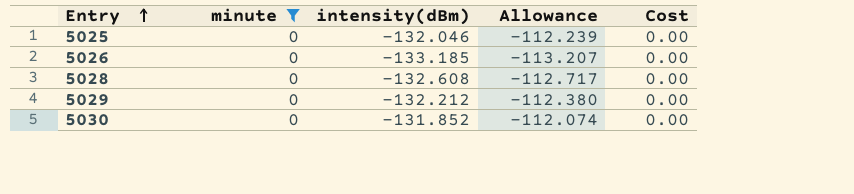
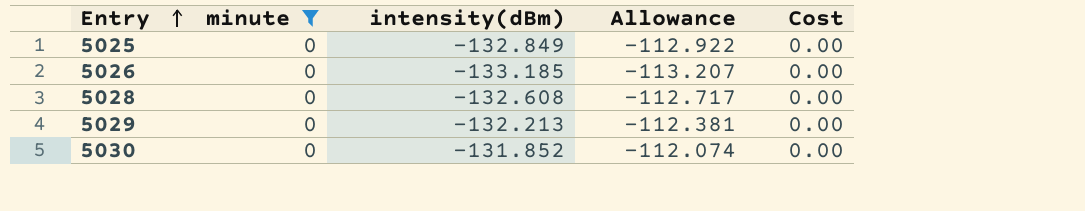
5025 | intensity(dBm): -132.046 -> -132.849
5025 | Allowance: -112.239 -> -112.922
5029 | intensity(dBm): -132.212 -> -132.213
5029 | Allowance: -112.380 -> -112.381

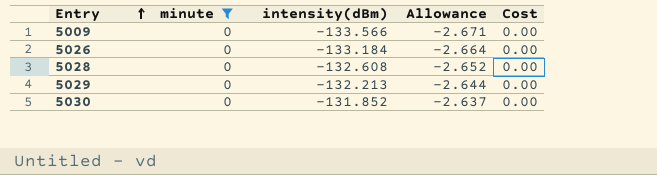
column Allowance | formula: [intensity(dBm)] * 0.85 -> [intensity(dBm)] * 0.02
row 5025: 0 | -132.849 | -112.922 | 0.00 -> none
row 5009: none -> 0 | -133.566 | -2.671 | 0.00
5026 | intensity(dBm): -133.185 -> -133.184

